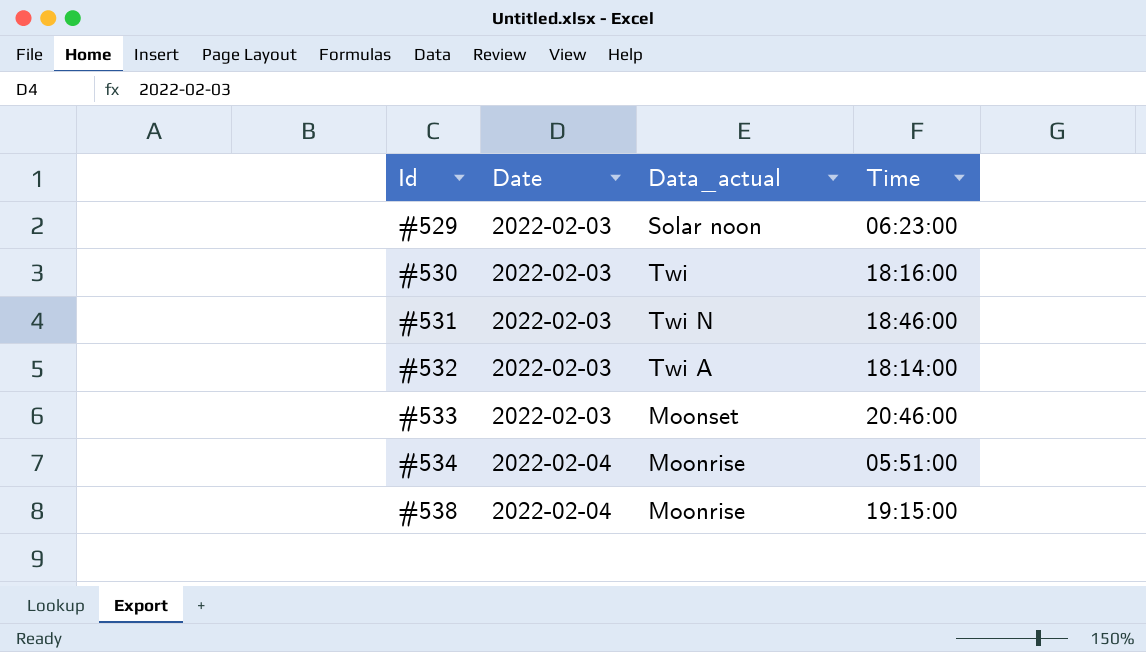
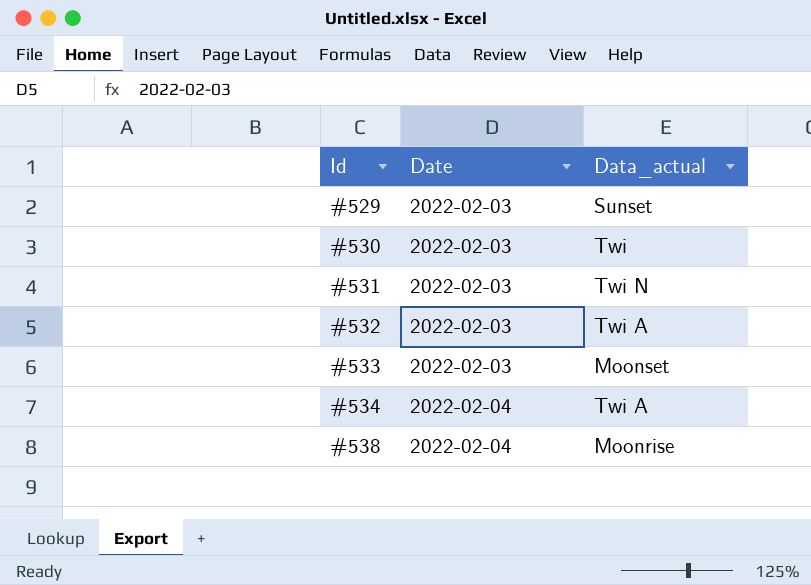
column Time | position: 4 -> none
#529 | Data_actual: Solar noon -> Sunset
#534 | Data_actual: Moonrise -> Twi A

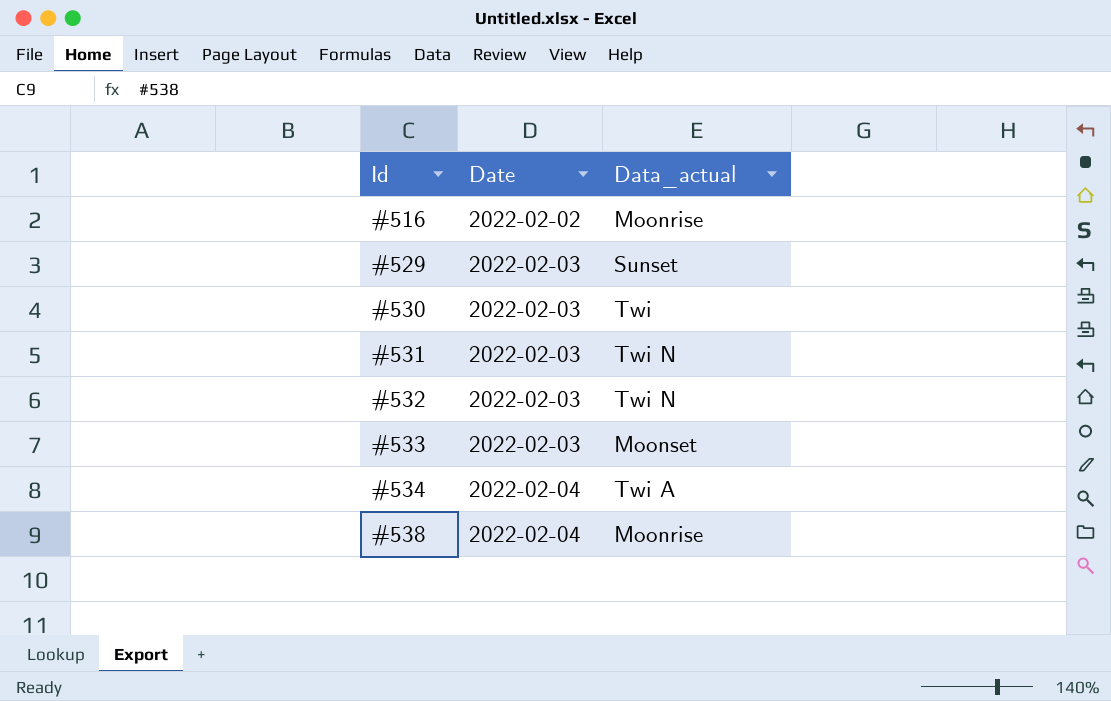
row #516: none -> 2022-02-02 | Moonrise
#532 | Data_actual: Twi A -> Twi N

